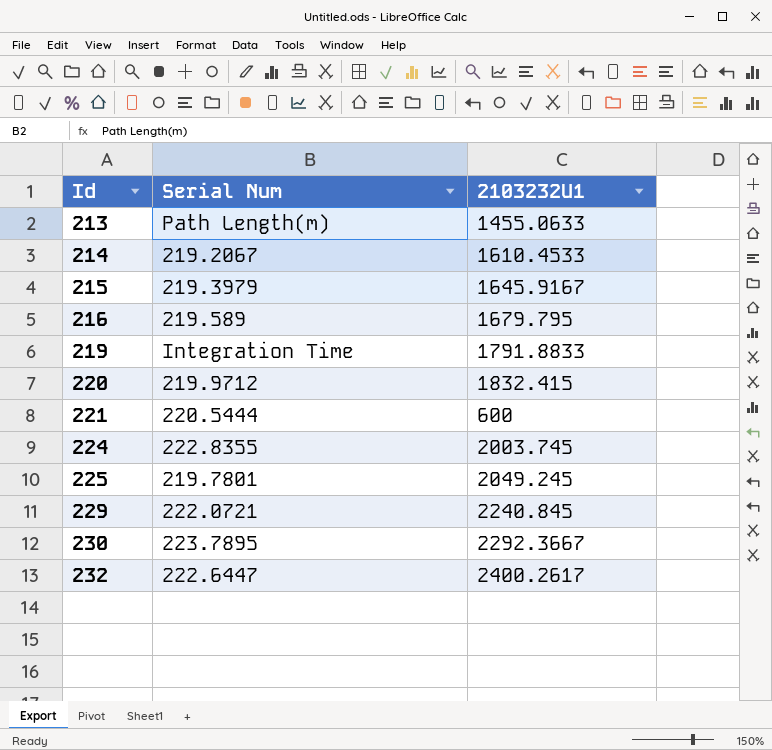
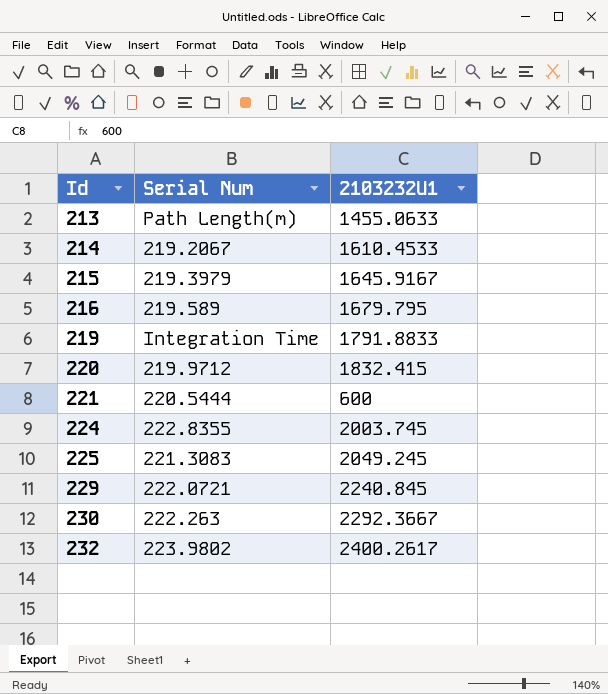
225 | Serial Num: 219.7801 -> 221.3083
230 | Serial Num: 223.7895 -> 222.263
232 | Serial Num: 222.6447 -> 223.9802

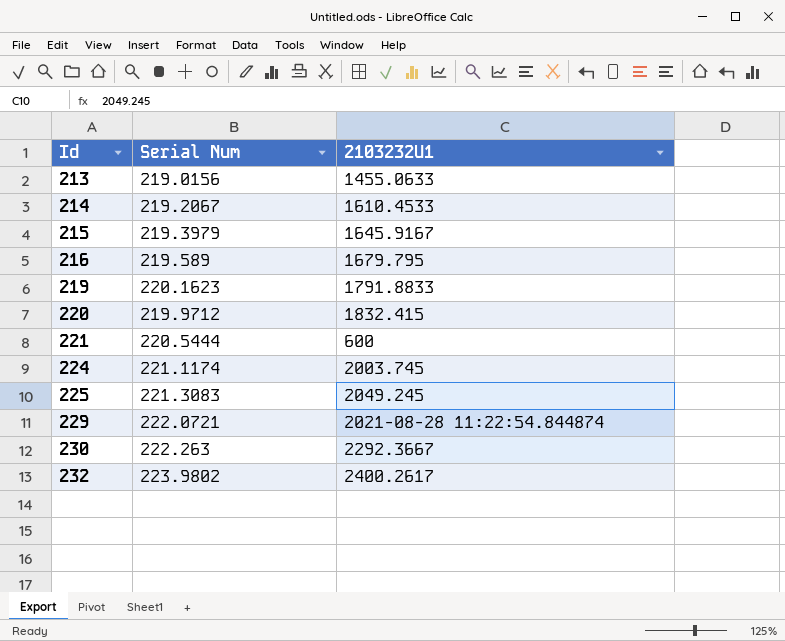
213 | Serial Num: Path Length(m) -> 219.0156
219 | Serial Num: Integration Time -> 220.1623
224 | Serial Num: 222.8355 -> 221.1174
229 | 2103232U1: 2240.845 -> 2021-08-28 11:22:54.844874

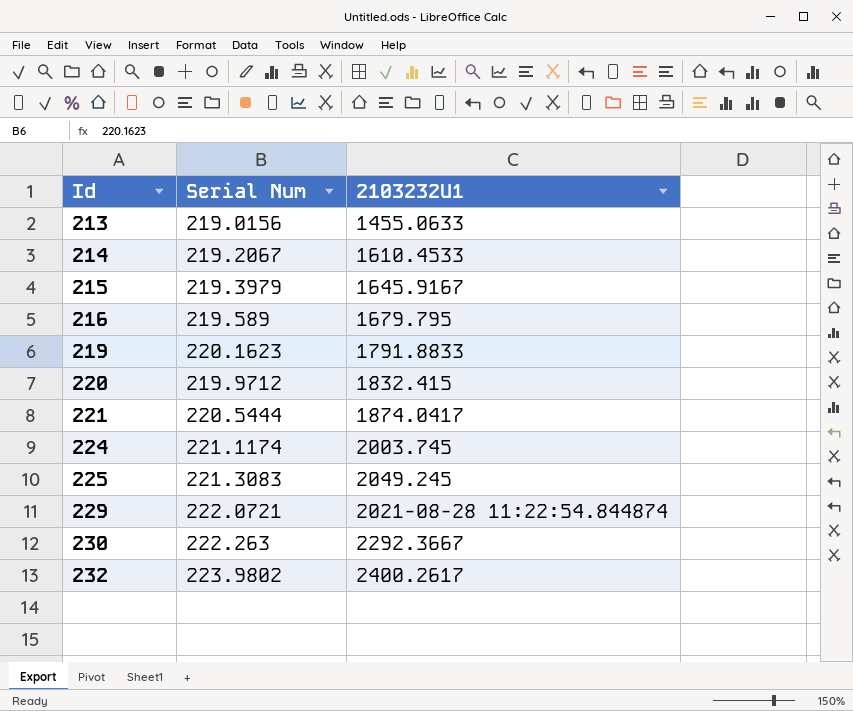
221 | 2103232U1: 600 -> 1874.0417

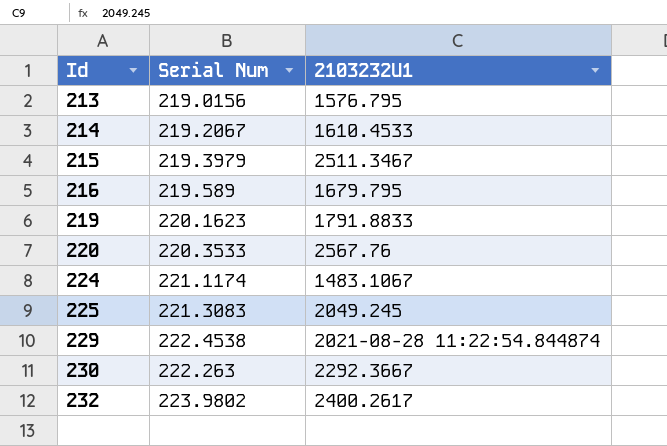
row 221: 220.5444 | 1874.0417 -> none
213 | 2103232U1: 1455.0633 -> 1576.795
215 | 2103232U1: 1645.9167 -> 2511.3467
220 | Serial Num: 219.9712 -> 220.3533
220 | 2103232U1: 1832.415 -> 2567.76
224 | 2103232U1: 2003.745 -> 1483.1067
229 | Serial Num: 222.0721 -> 222.4538

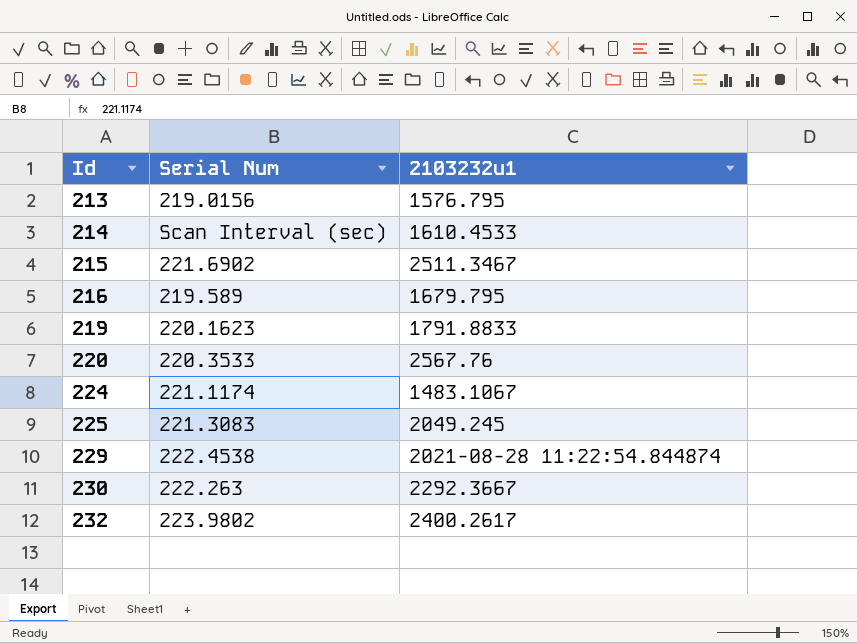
column name: 2103232U1 -> 2103232u1
214 | Serial Num: 219.2067 -> Scan Interval (sec)
215 | Serial Num: 219.3979 -> 221.6902

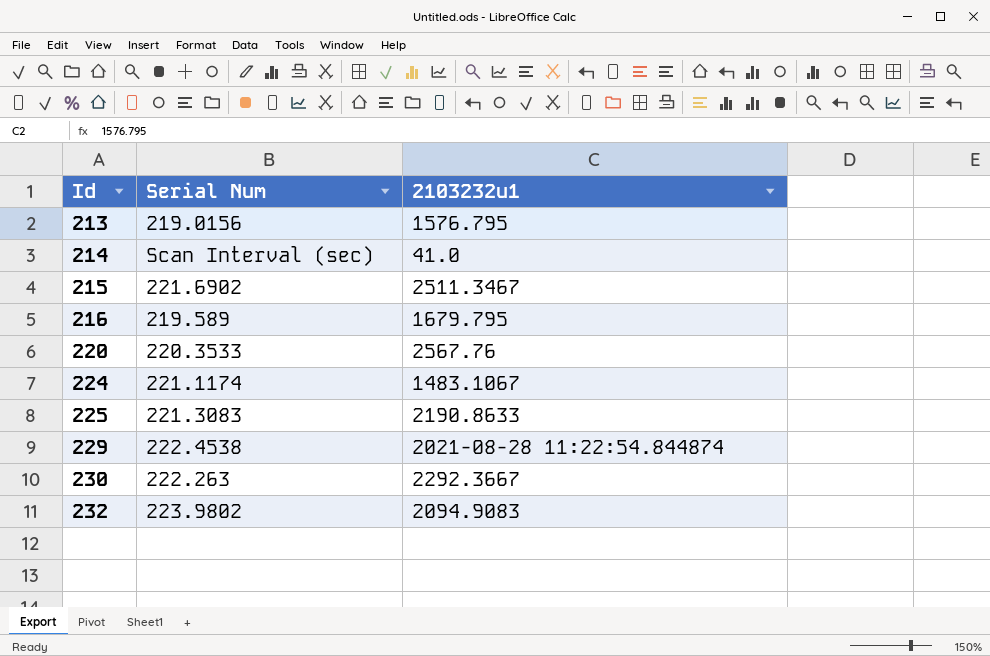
row 219: 220.1623 | 1791.8833 -> none
214 | 2103232u1: 1610.4533 -> 41.0
225 | 2103232u1: 2049.245 -> 2190.8633
232 | 2103232u1: 2400.2617 -> 2094.9083

